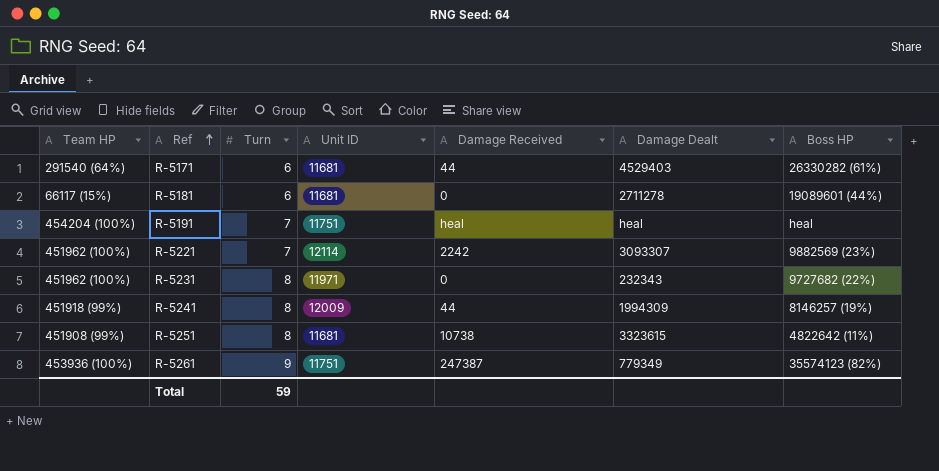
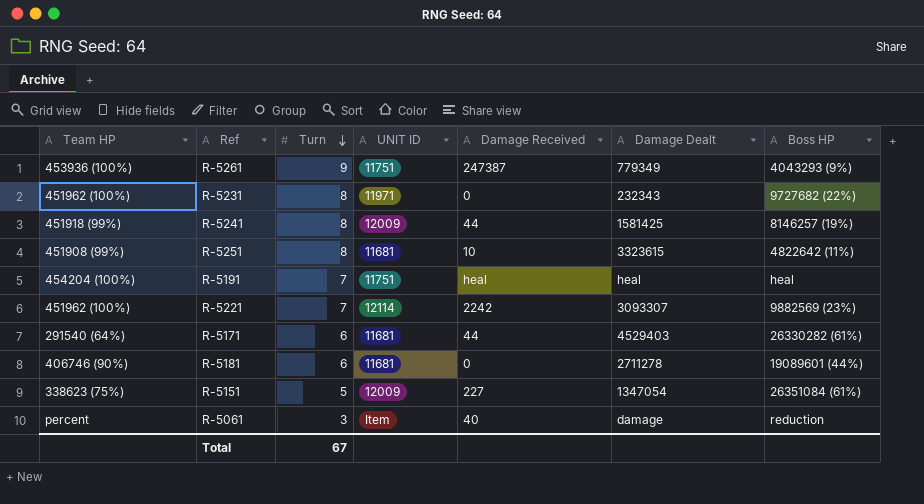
row order: Ref ascending -> Turn descending
column name: Unit ID -> UNIT ID
R-5261 | Boss HP: 35574123 (82%) -> 4043293 (9%)
R-5241 | Damage Dealt: 1994309 -> 1581425
R-5251 | Damage Received: 10738 -> 10
R-5181 | Team HP: 66117 (15%) -> 406746 (90%)
row R-5151: none -> 338623 (75%) | 5 | 12009 | 227 | 1347054 | 26351084 (61%)
row R-5061: none -> percent | 3 | Item | 40 | damage | reduction
Total | Turn: 59 -> 67

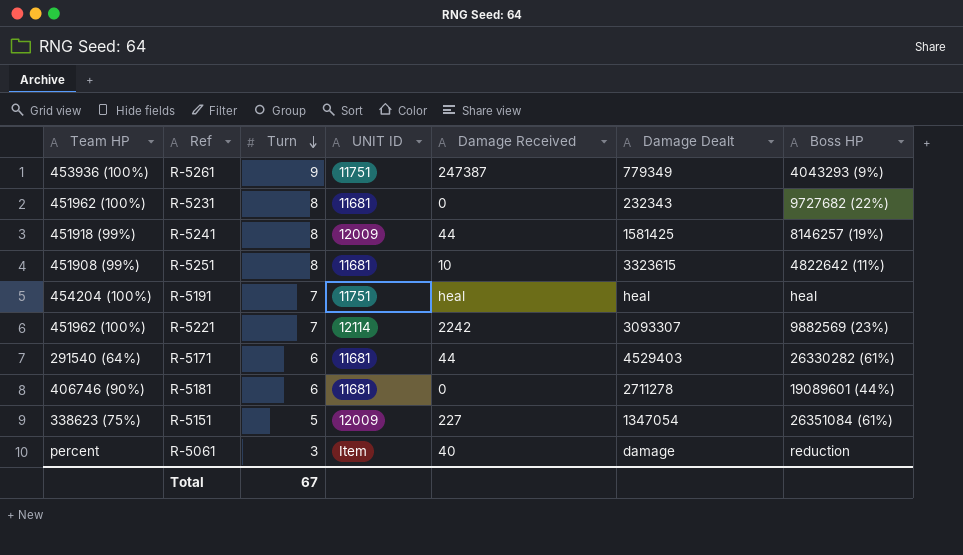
R-5231 | UNIT ID: 11971 -> 11681

